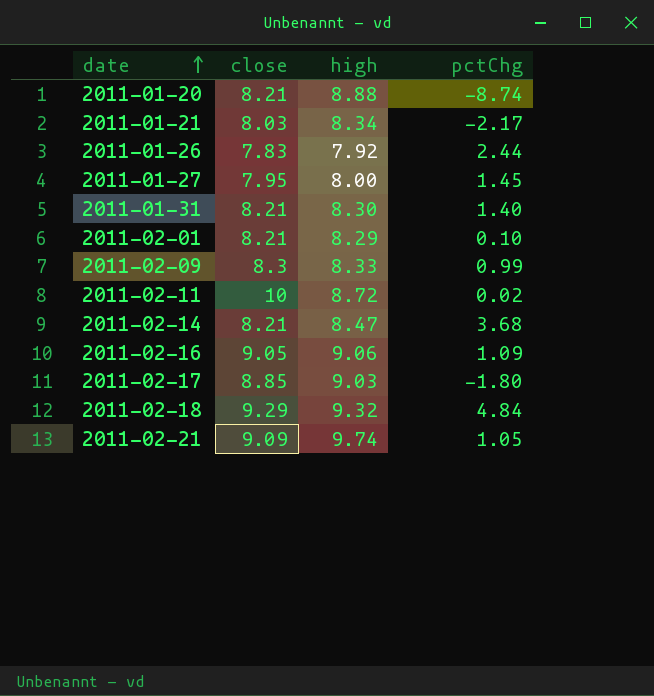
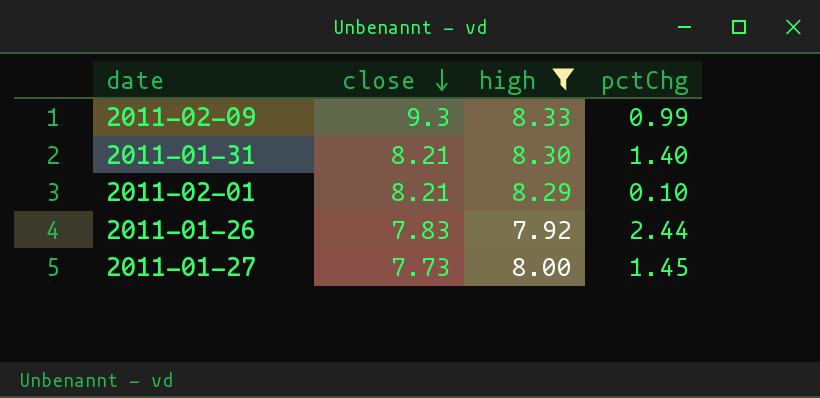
filter: none -> high <= 8.33
row order: date ascending -> close descending
2011-02-09 | close: 8.3 -> 9.3
2011-01-27 | close: 7.95 -> 7.73

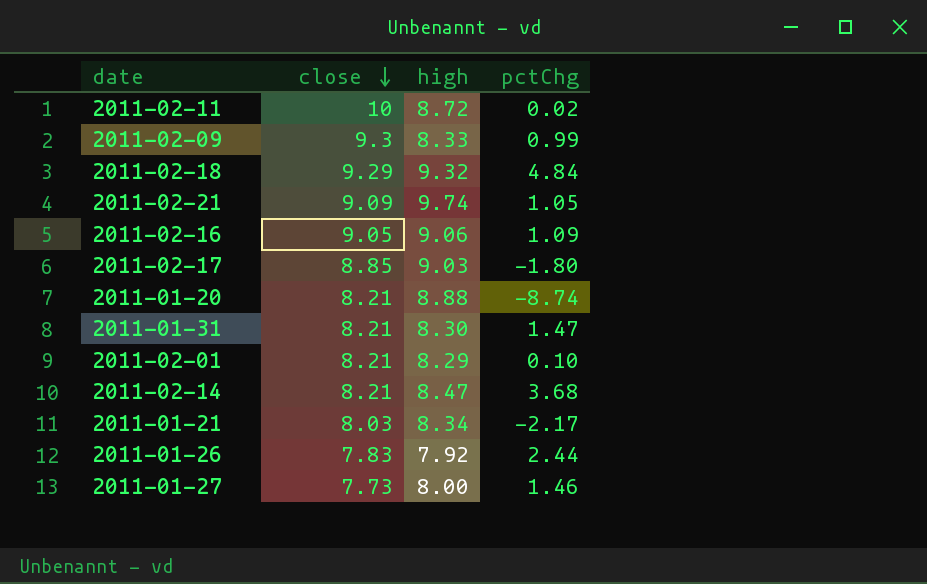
filter: high <= 8.33 -> none
2011-01-31 | pctChg: 1.40 -> 1.47
2011-01-27 | pctChg: 1.45 -> 1.46

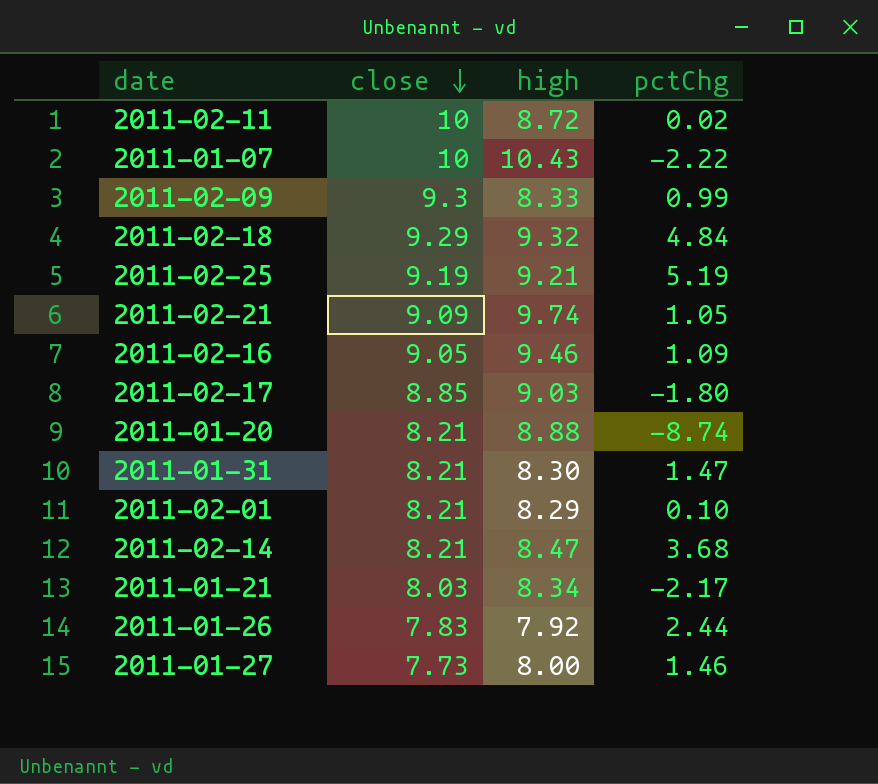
row 2011-01-07: none -> 10 | 10.43 | -2.22
row 2011-02-25: none -> 9.19 | 9.21 | 5.19
2011-02-16 | high: 9.06 -> 9.46

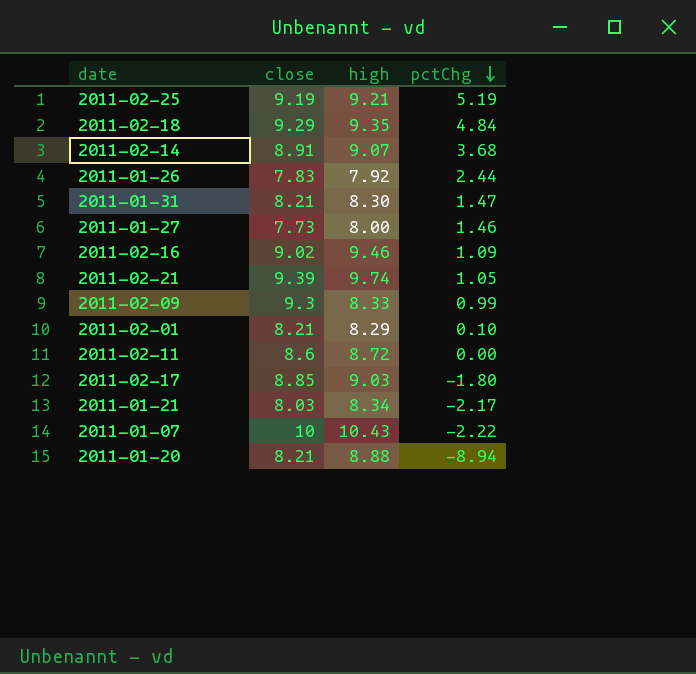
row order: close descending -> pctChg descending
2011-02-18 | high: 9.32 -> 9.35
2011-02-14 | close: 8.21 -> 8.91
2011-02-14 | high: 8.47 -> 9.07
2011-02-16 | close: 9.05 -> 9.02
2011-02-21 | close: 9.09 -> 9.39
2011-02-11 | close: 10 -> 8.6
2011-02-11 | pctChg: 0.02 -> 0.00
2011-01-20 | pctChg: -8.74 -> -8.94

